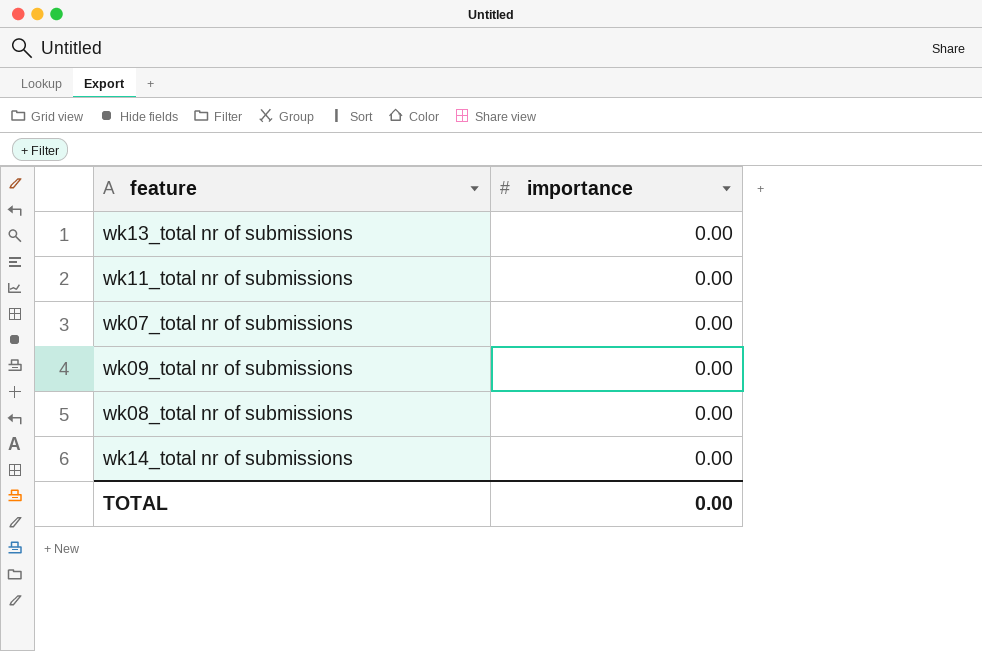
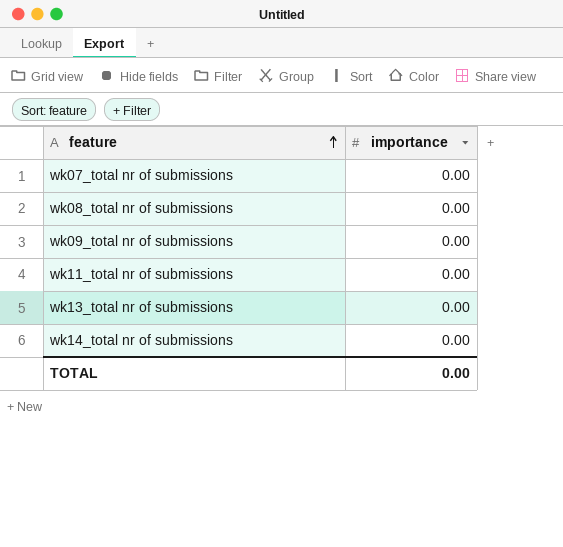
row order: none -> feature ascending

